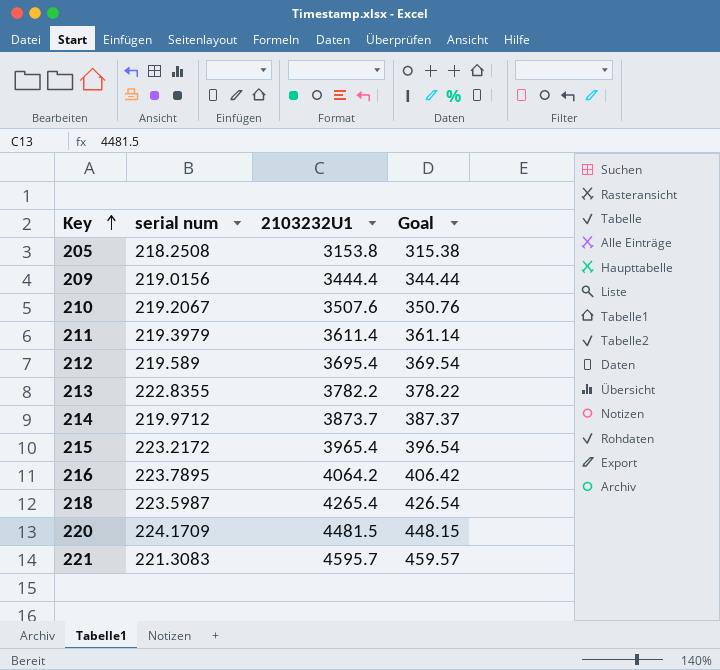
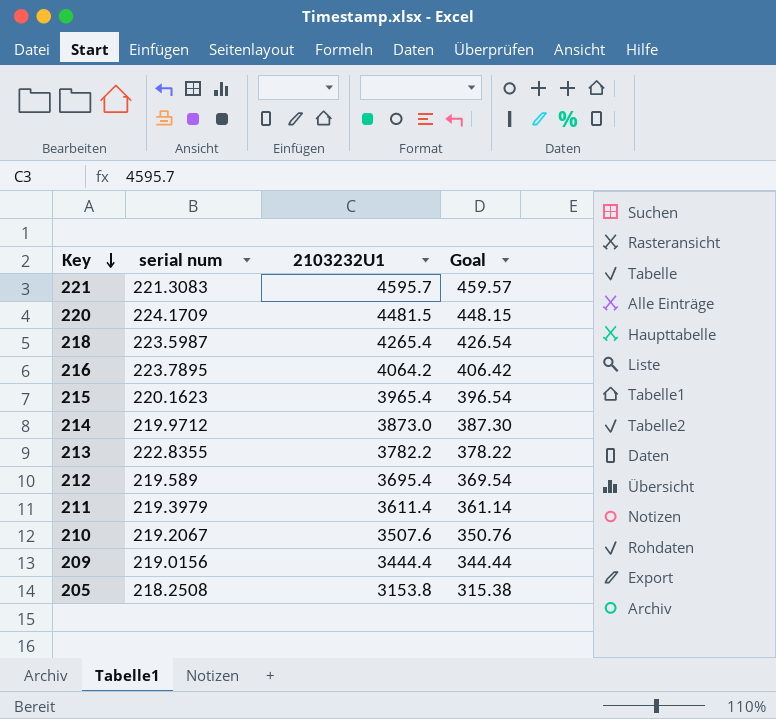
row order: Key ascending -> Key descending
215 | serial num: 223.2172 -> 220.1623
214 | 2103232U1: 3873.7 -> 3873.0
214 | Goal: 387.37 -> 387.30

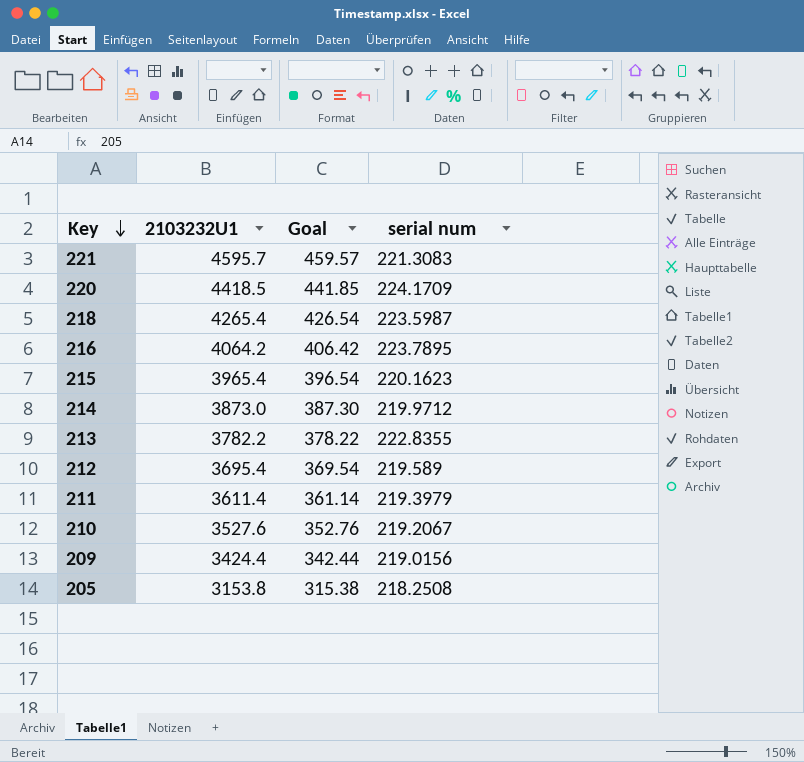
column serial num | position: 2 -> 4
220 | 2103232U1: 4481.5 -> 4418.5
220 | Goal: 448.15 -> 441.85
210 | 2103232U1: 3507.6 -> 3527.6
210 | Goal: 350.76 -> 352.76
209 | 2103232U1: 3444.4 -> 3424.4
209 | Goal: 344.44 -> 342.44

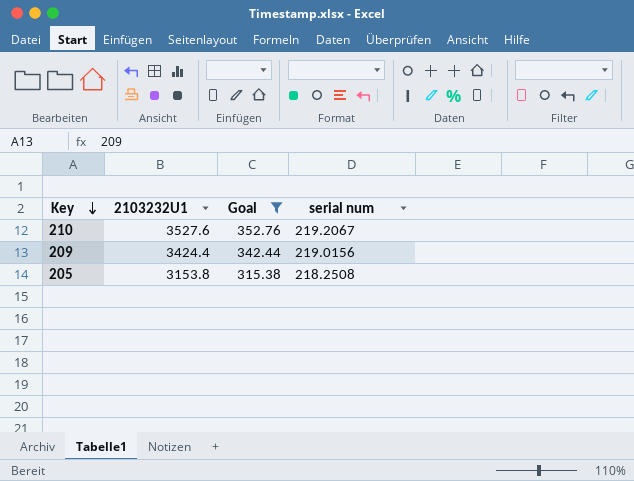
filter: none -> Goal <= 352.76

